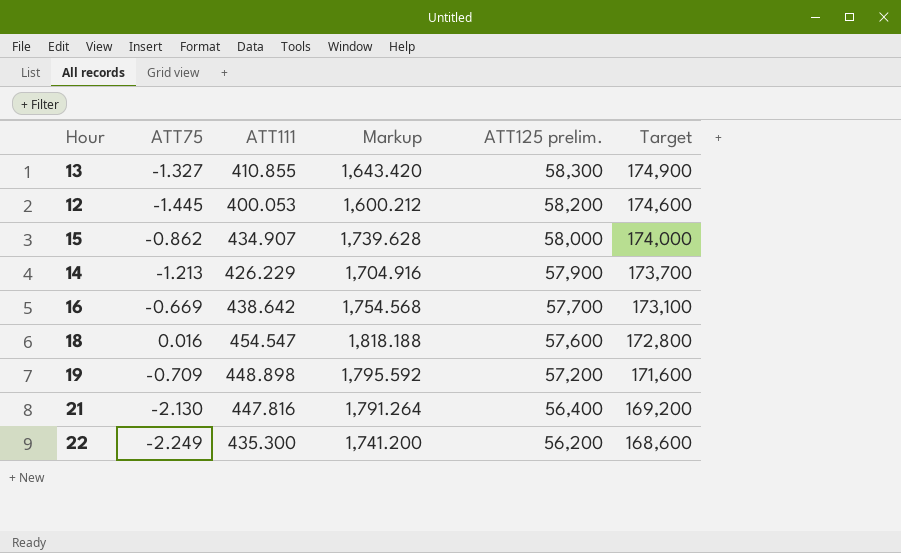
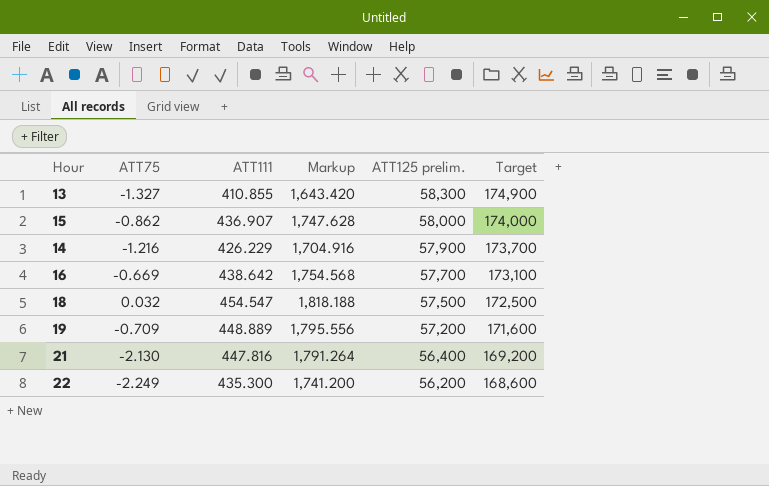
row 12: -1.445 | 400.053 | 1,600.212 | 58,200 | 174,600 -> none
15 | ATT111: 434.907 -> 436.907
15 | Markup: 1,739.628 -> 1,747.628
14 | ATT75: -1.213 -> -1.216
18 | ATT75: 0.016 -> 0.032
18 | ATT125 prelim.: 57,600 -> 57,500
18 | Target: 172,800 -> 172,500
19 | ATT111: 448.898 -> 448.889
19 | Markup: 1,795.592 -> 1,795.556

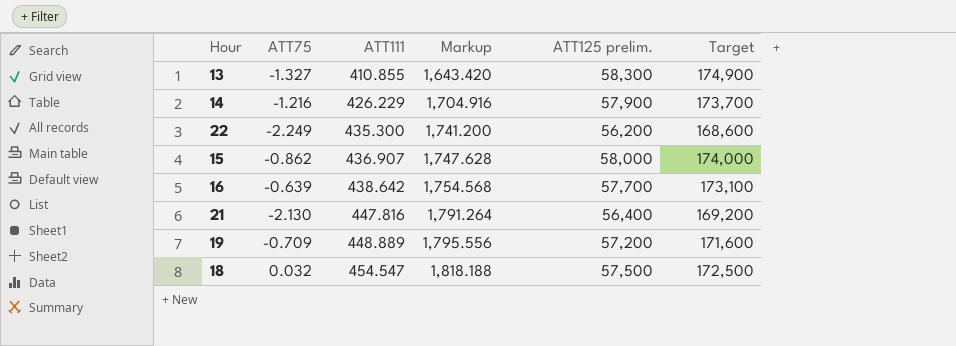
row order: ATT125 prelim. descending -> ATT111 ascending
16 | ATT75: -0.669 -> -0.639

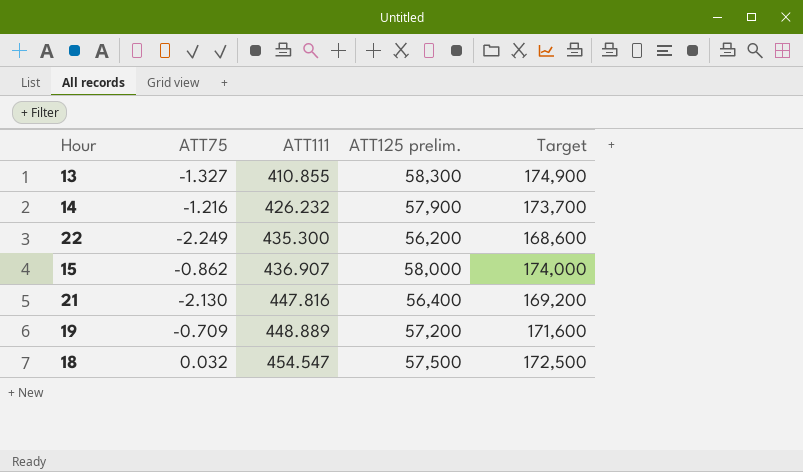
column Markup | formula: [ATT111] * 4 -> none
row 16: -0.639 | 438.642 | 1,754.568 | 57,700 | 173,100 -> none
14 | ATT111: 426.229 -> 426.232

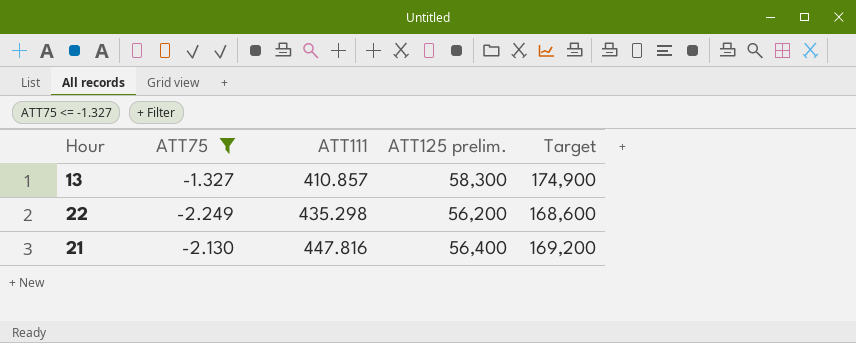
filter: none -> ATT75 <= -1.327
13 | ATT111: 410.855 -> 410.857
22 | ATT111: 435.300 -> 435.298

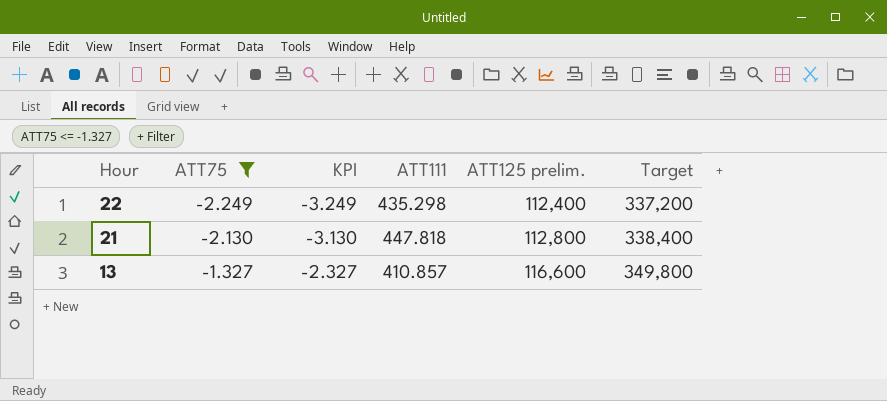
row order: ATT111 ascending -> Hour descending
column KPI | formula: none -> [ATT75] - 1
22 | ATT125 prelim.: 56,200 -> 112,400
22 | Target: 168,600 -> 337,200
21 | ATT111: 447.816 -> 447.818
21 | ATT125 prelim.: 56,400 -> 112,800
21 | Target: 169,200 -> 338,400
13 | ATT125 prelim.: 58,300 -> 116,600
13 | Target: 174,900 -> 349,800

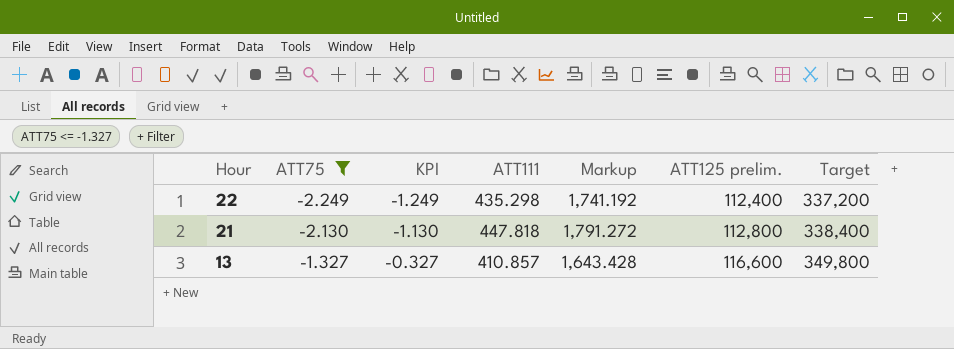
column KPI | formula: [ATT75] - 1 -> [ATT75] + 1
column Markup | formula: none -> [ATT111] * 4

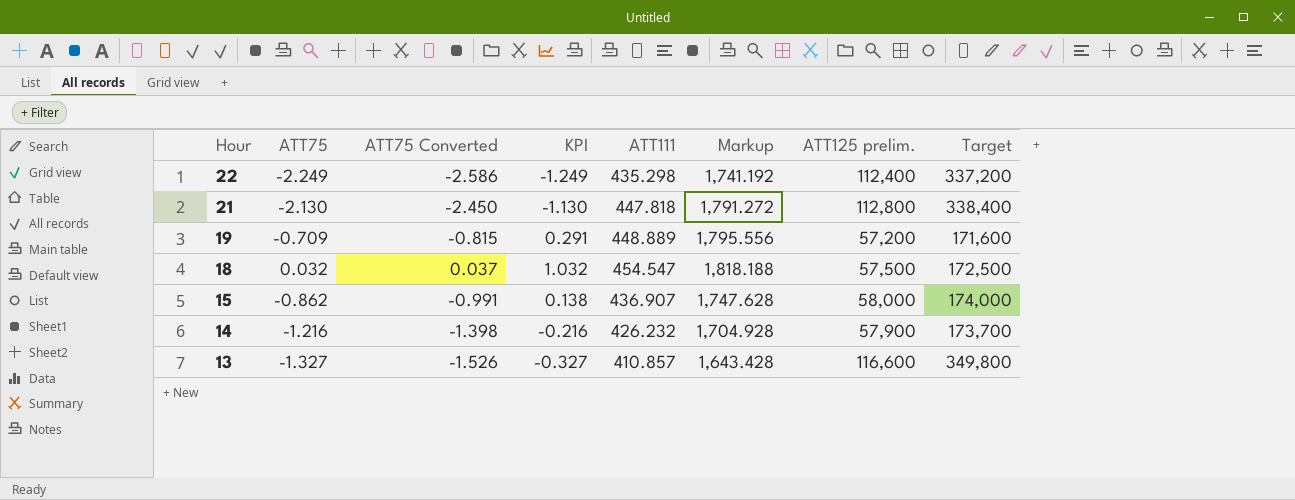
filter: ATT75 <= -1.327 -> none
column ATT75 Converted | formula: none -> [ATT75] * 1.15

